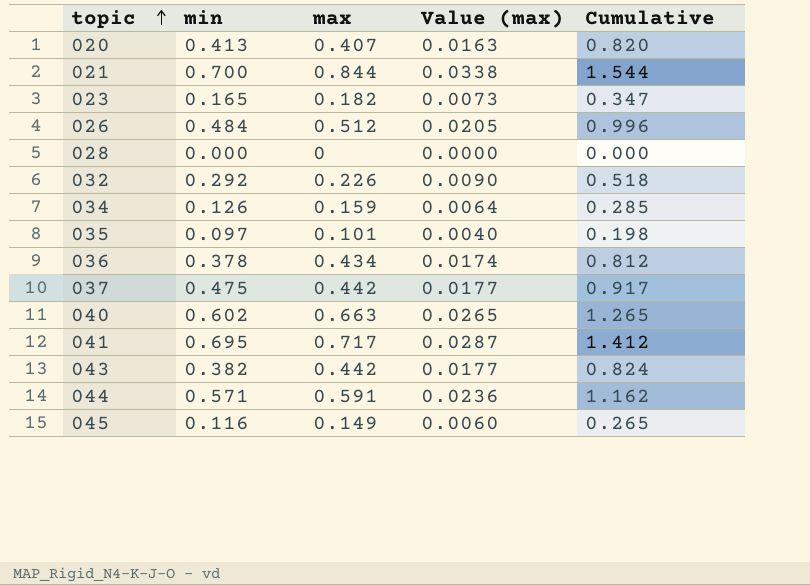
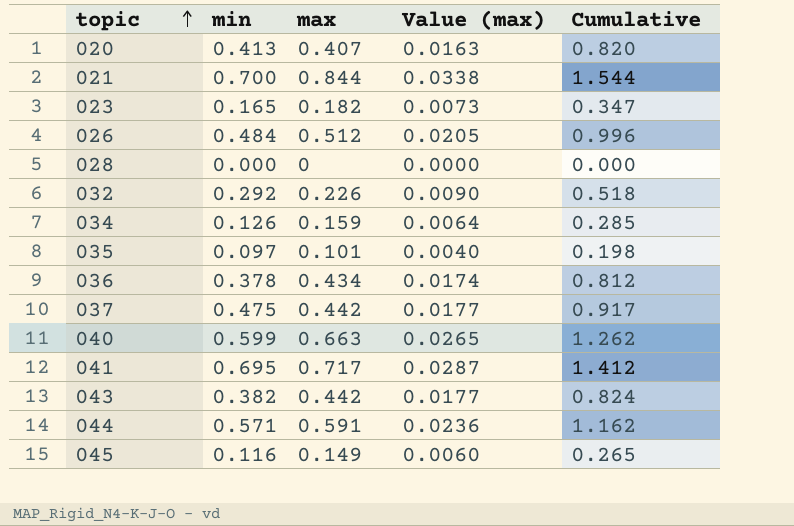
040 | min: 0.602 -> 0.599
040 | Cumulative: 1.265 -> 1.262

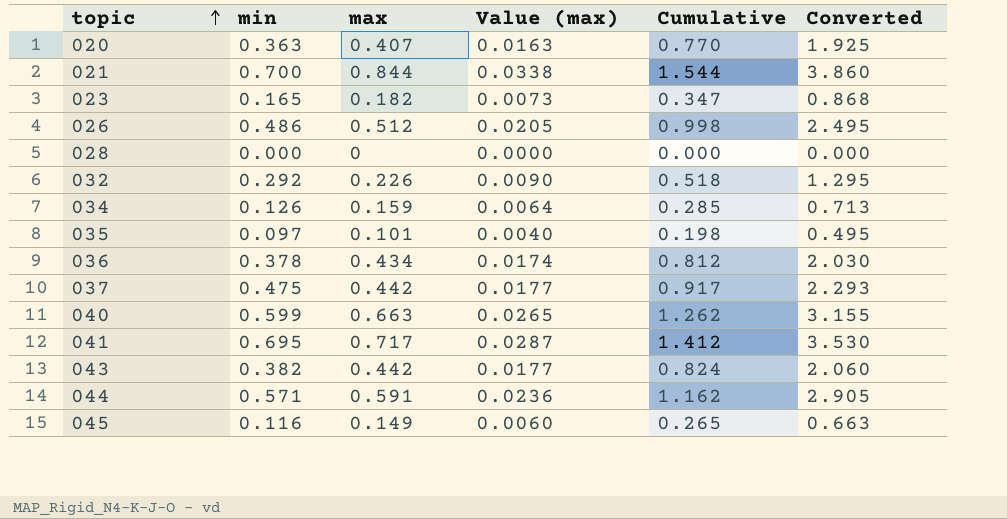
column Converted | formula: none -> [Cumulative] * 2.5
020 | min: 0.413 -> 0.363
020 | Cumulative: 0.820 -> 0.770
026 | min: 0.484 -> 0.486
026 | Cumulative: 0.996 -> 0.998

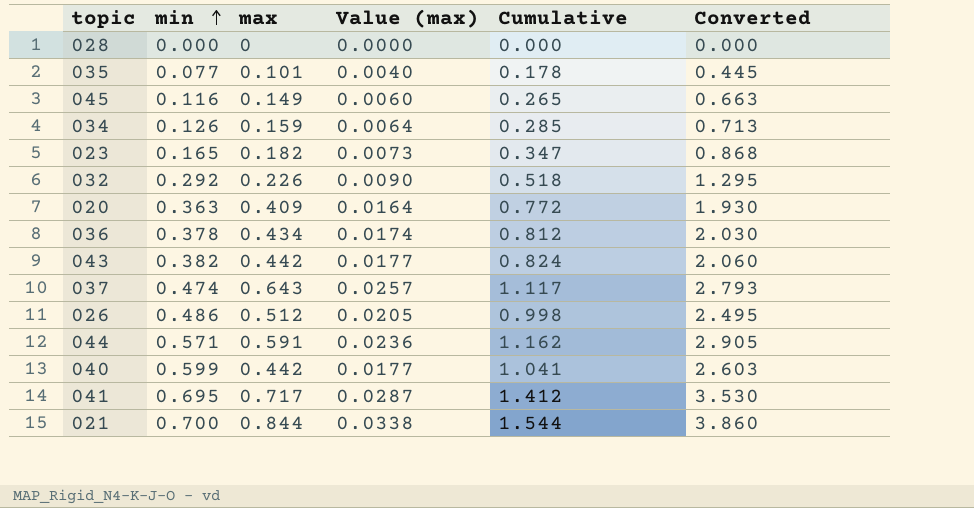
row order: topic ascending -> min ascending
035 | min: 0.097 -> 0.077
035 | Cumulative: 0.198 -> 0.178
035 | Converted: 0.495 -> 0.445
020 | max: 0.407 -> 0.409
020 | Value (max): 0.0163 -> 0.0164
020 | Cumulative: 0.770 -> 0.772
020 | Converted: 1.925 -> 1.930
037 | min: 0.475 -> 0.474
037 | max: 0.442 -> 0.643
037 | Value (max): 0.0177 -> 0.0257
037 | Cumulative: 0.917 -> 1.117
037 | Converted: 2.293 -> 2.793
040 | max: 0.663 -> 0.442
040 | Value (max): 0.0265 -> 0.0177
040 | Cumulative: 1.262 -> 1.041
040 | Converted: 3.155 -> 2.603

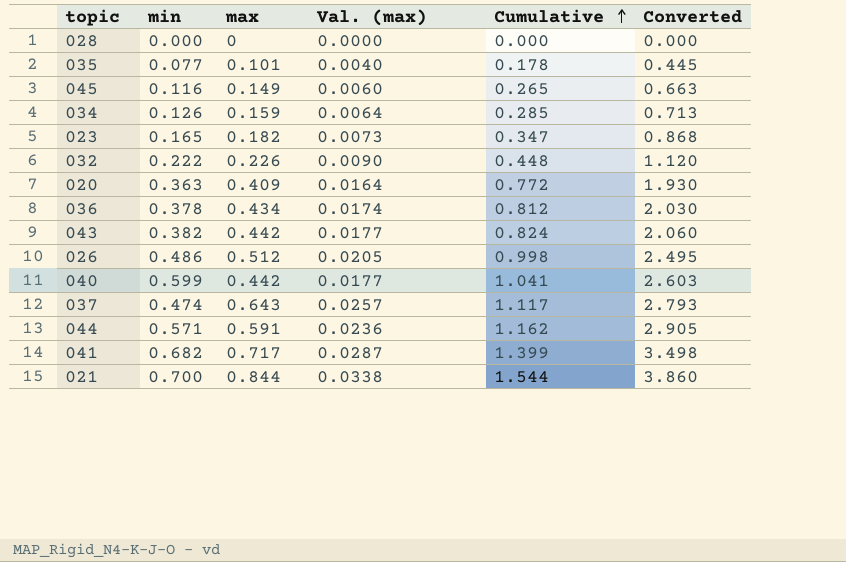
row order: min ascending -> Cumulative ascending
column name: Value (max) -> Val. (max)
032 | min: 0.292 -> 0.222
032 | Cumulative: 0.518 -> 0.448
032 | Converted: 1.295 -> 1.120
041 | min: 0.695 -> 0.682
041 | Cumulative: 1.412 -> 1.399
041 | Converted: 3.530 -> 3.498

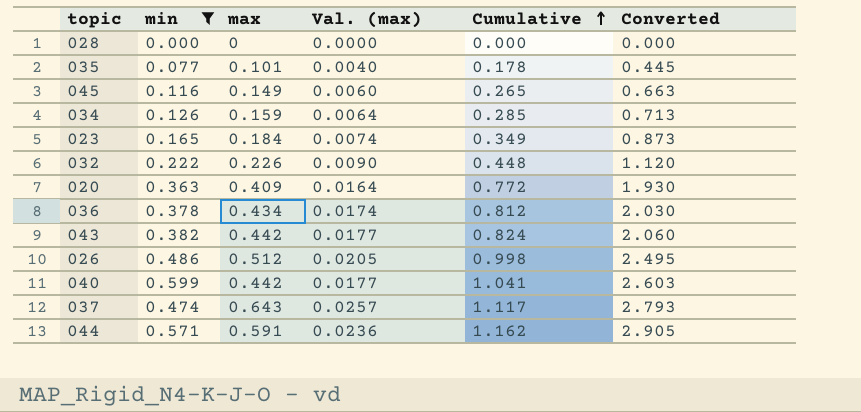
filter: none -> min <= 0.599
023 | max: 0.182 -> 0.184
023 | Val. (max): 0.0073 -> 0.0074
023 | Cumulative: 0.347 -> 0.349
023 | Converted: 0.868 -> 0.873

